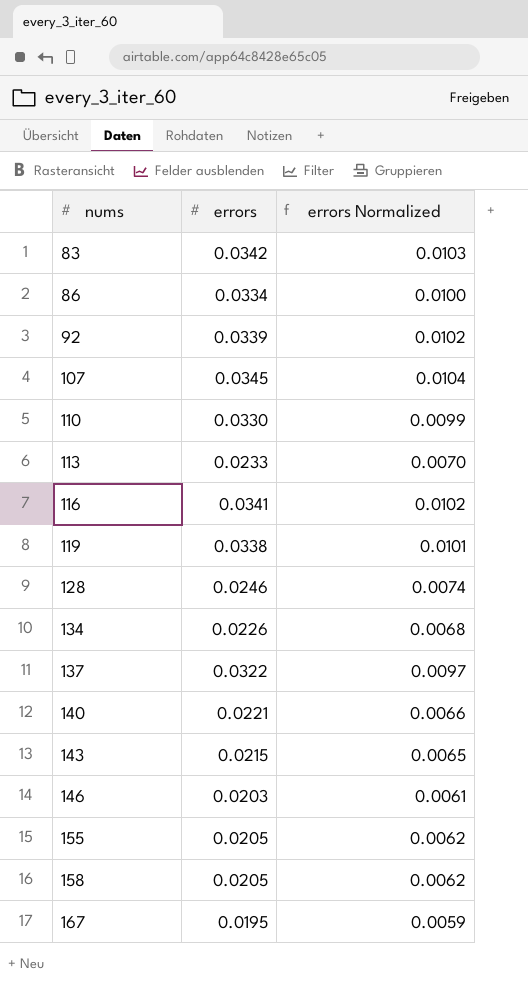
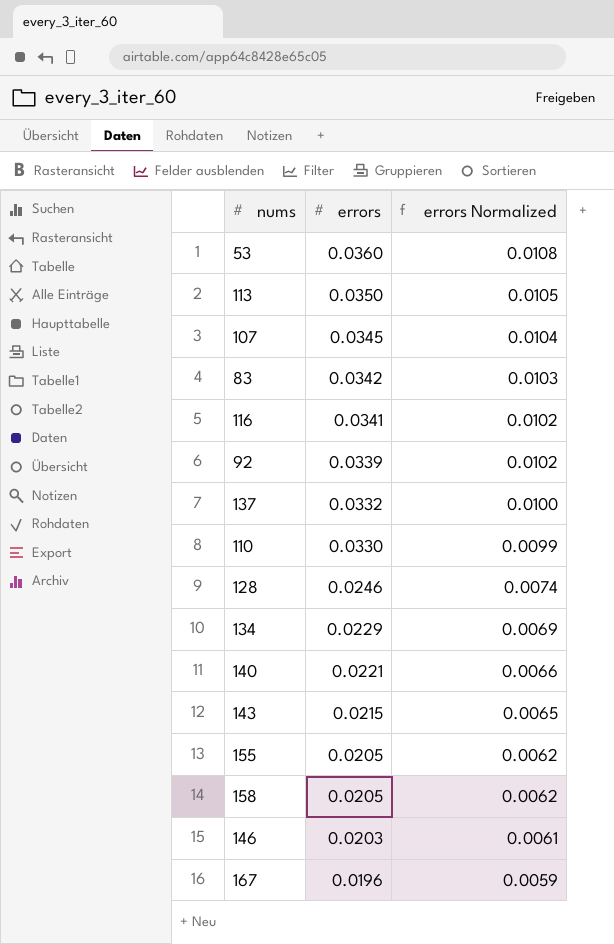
row order: nums ascending -> errors descending
row 86: 0.0334 | 0.0100 -> none
row 119: 0.0338 | 0.0101 -> none
row 53: none -> 0.0360 | 0.0108
113 | errors: 0.0233 -> 0.0350
113 | errors Normalized: 0.0070 -> 0.0105
137 | errors: 0.0322 -> 0.0332
137 | errors Normalized: 0.0097 -> 0.0100
134 | errors: 0.0226 -> 0.0229
134 | errors Normalized: 0.0068 -> 0.0069
167 | errors: 0.0195 -> 0.0196

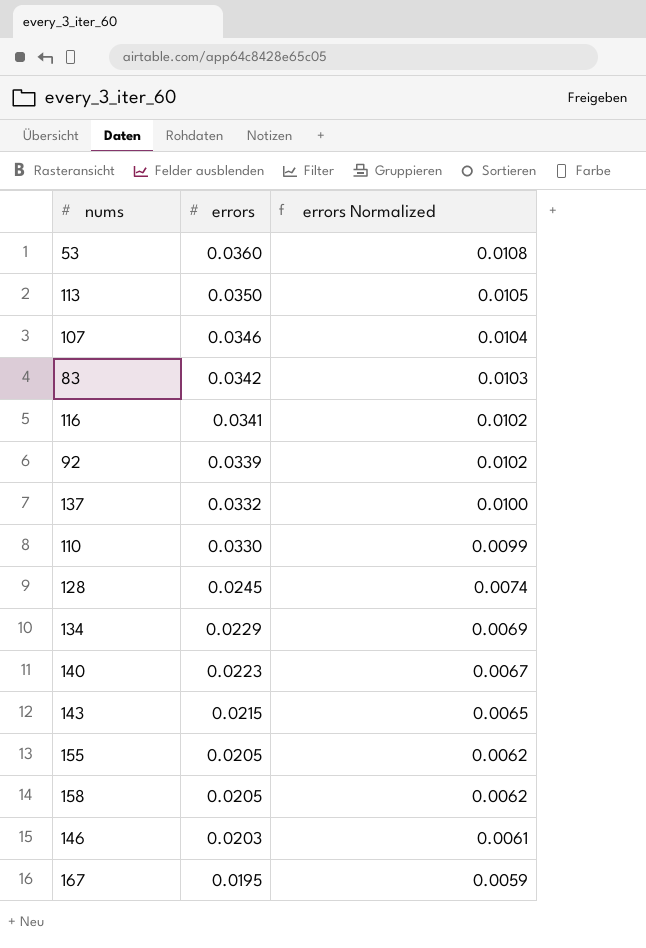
107 | errors: 0.0345 -> 0.0346
128 | errors: 0.0246 -> 0.0245
140 | errors: 0.0221 -> 0.0223
140 | errors Normalized: 0.0066 -> 0.0067
167 | errors: 0.0196 -> 0.0195

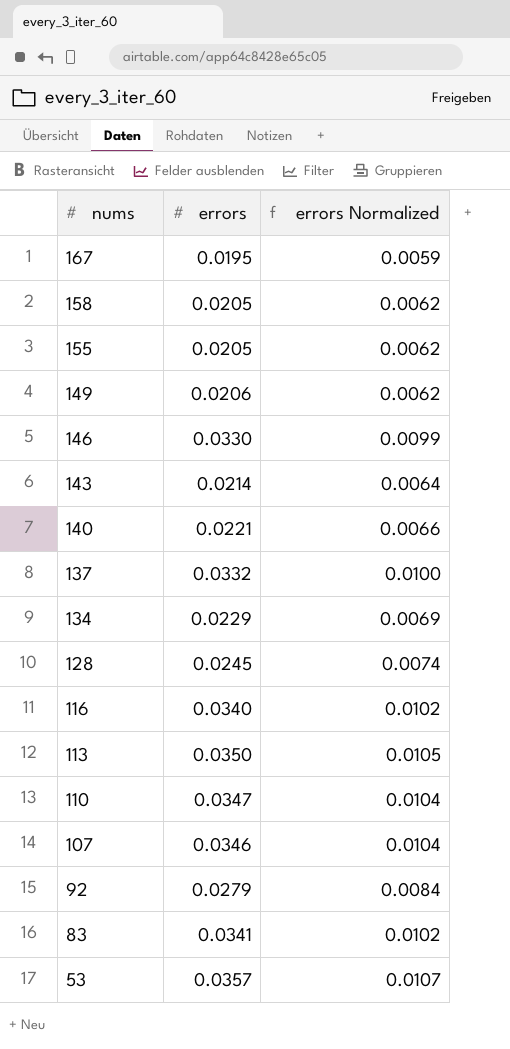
row order: errors descending -> nums descending
row 149: none -> 0.0206 | 0.0062
146 | errors: 0.0203 -> 0.0330
146 | errors Normalized: 0.0061 -> 0.0099
143 | errors: 0.0215 -> 0.0214
143 | errors Normalized: 0.0065 -> 0.0064
140 | errors: 0.0223 -> 0.0221
140 | errors Normalized: 0.0067 -> 0.0066
116 | errors: 0.0341 -> 0.0340
110 | errors: 0.0330 -> 0.0347
110 | errors Normalized: 0.0099 -> 0.0104
92 | errors: 0.0339 -> 0.0279
92 | errors Normalized: 0.0102 -> 0.0084
83 | errors: 0.0342 -> 0.0341
83 | errors Normalized: 0.0103 -> 0.0102
53 | errors: 0.0360 -> 0.0357
53 | errors Normalized: 0.0108 -> 0.0107

